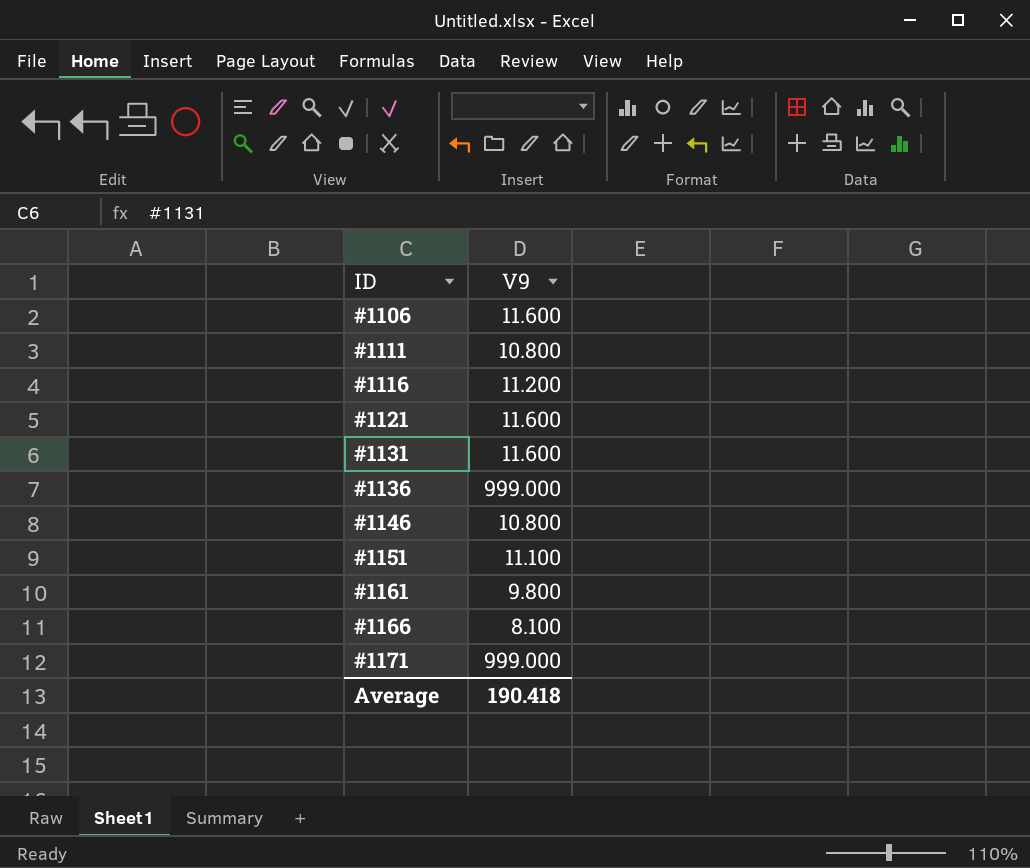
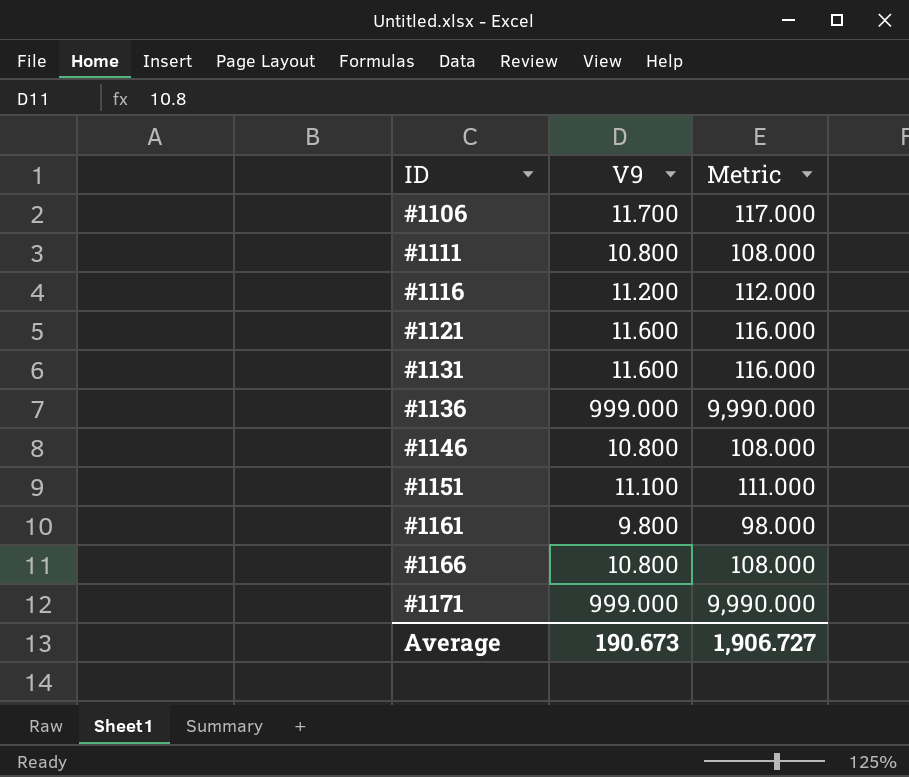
column Metric | formula: none -> [V9] * 10
#1106 | V9: 11.600 -> 11.700
#1166 | V9: 8.100 -> 10.800
Average | V9: 190.418 -> 190.673

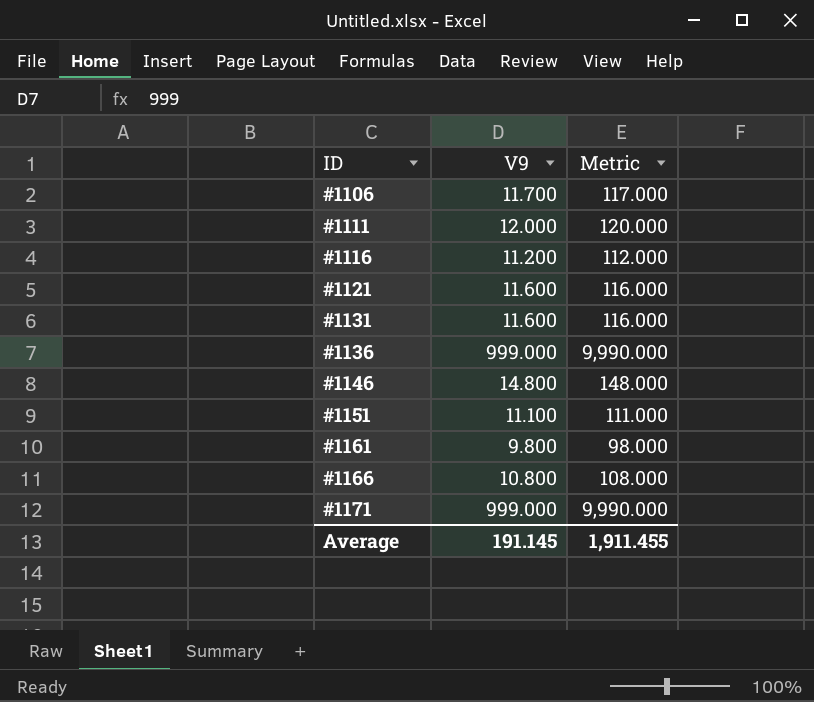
#1111 | V9: 10.800 -> 12.000
#1111 | Metric: 108.000 -> 120.000
#1146 | V9: 10.800 -> 14.800
#1146 | Metric: 108.000 -> 148.000
Average | V9: 190.673 -> 191.145
Average | Metric: 1,906.727 -> 1,911.455

